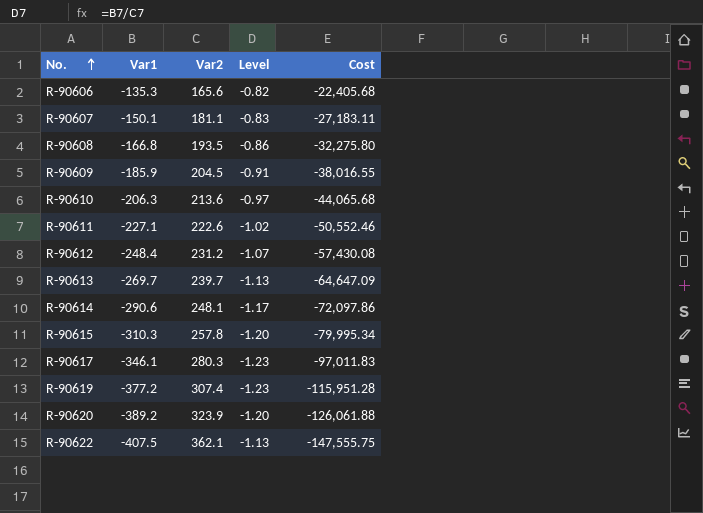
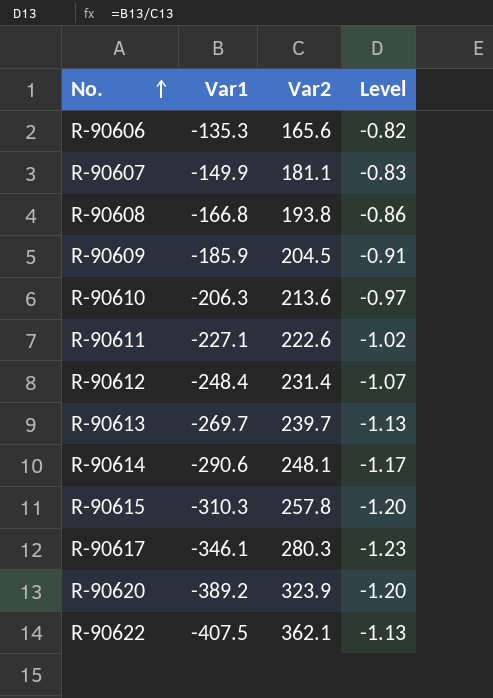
column Cost | formula: [Var1] * [Var2] -> none
row R-90619: -377.2 | 307.4 | -1.23 | -115,951.28 -> none
R-90607 | Var1: -150.1 -> -149.9
R-90608 | Var2: 193.5 -> 193.8
R-90612 | Var2: 231.2 -> 231.4

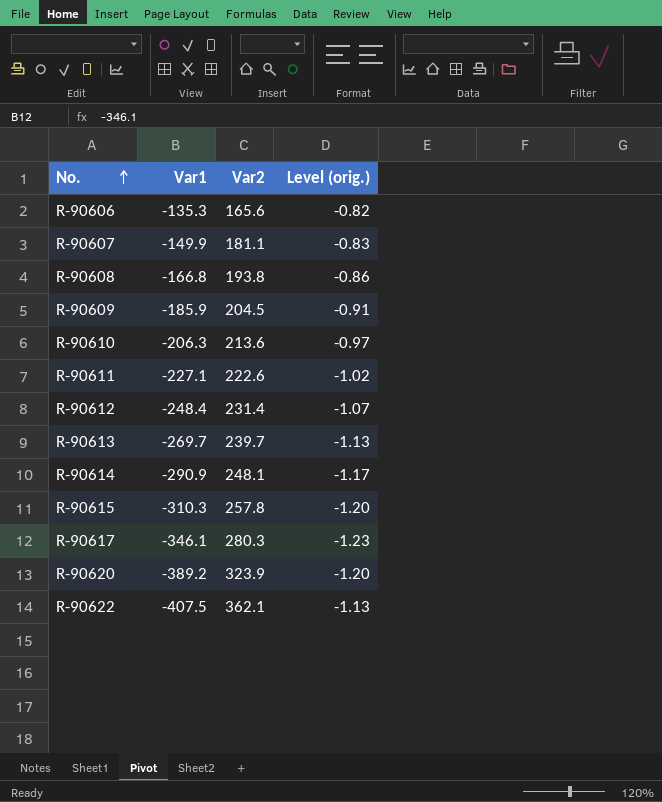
column name: Level -> Level (orig.)
R-90614 | Var1: -290.6 -> -290.9

